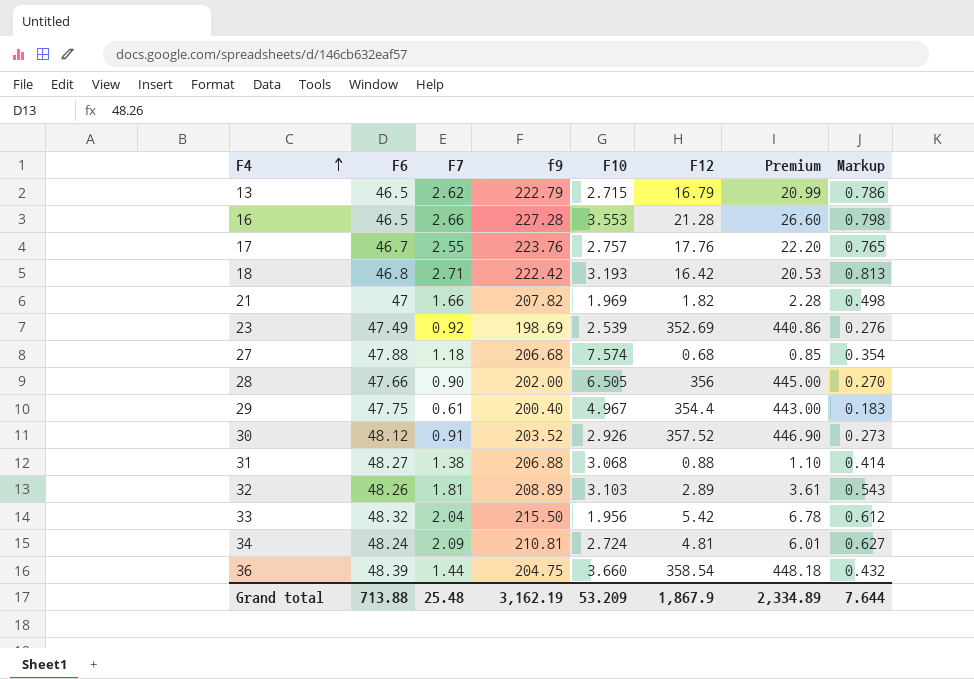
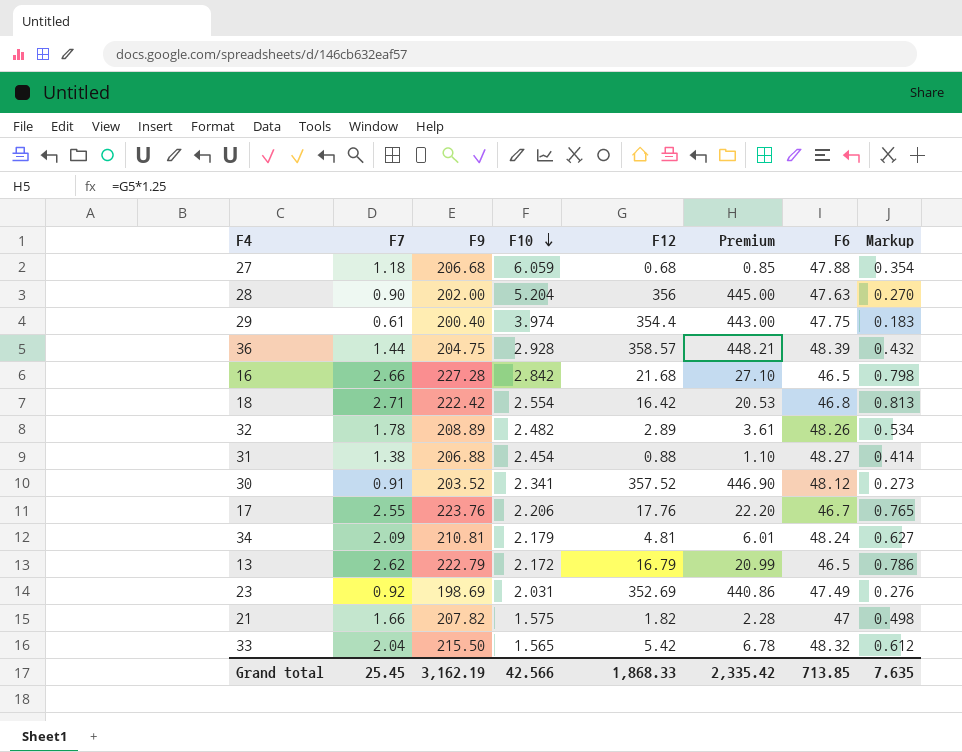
row order: F4 ascending -> F10 descending
column name: f9 -> F9
column F6 | position: 2 -> 7
27 | F10: 7.574 -> 6.059
28 | F10: 6.505 -> 5.204
28 | F6: 47.66 -> 47.63
29 | F10: 4.967 -> 3.974
36 | F10: 3.660 -> 2.928
36 | F12: 358.54 -> 358.57
36 | Premium: 448.18 -> 448.21
16 | F10: 3.553 -> 2.842
16 | F12: 21.28 -> 21.68
16 | Premium: 26.60 -> 27.10
18 | F10: 3.193 -> 2.554
32 | F7: 1.81 -> 1.78
32 | F10: 3.103 -> 2.482
32 | Markup: 0.543 -> 0.534
31 | F10: 3.068 -> 2.454
30 | F10: 2.926 -> 2.341
17 | F10: 2.757 -> 2.206
34 | F10: 2.724 -> 2.179
13 | F10: 2.715 -> 2.172
23 | F10: 2.539 -> 2.031
21 | F10: 1.969 -> 1.575
33 | F10: 1.956 -> 1.565
Grand total | F7: 25.48 -> 25.45
Grand total | F10: 53.209 -> 42.566
Grand total | F12: 1,867.9 -> 1,868.33
Grand total | Premium: 2,334.89 -> 2,335.42
Grand total | F6: 713.88 -> 713.85
Grand total | Markup: 7.644 -> 7.635

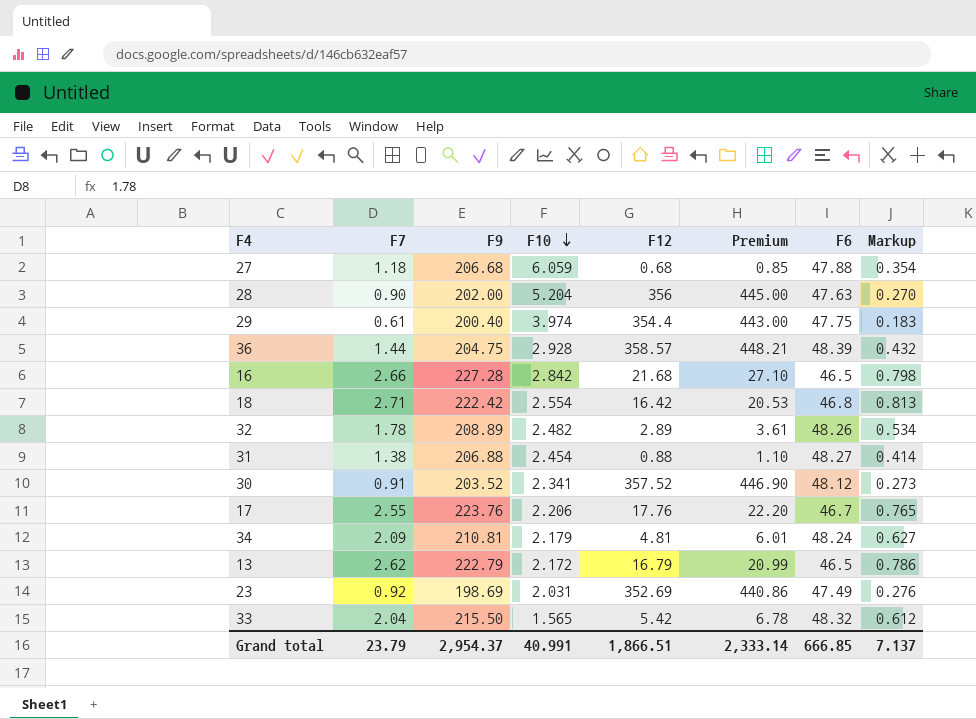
row 21: 1.66 | 207.82 | 1.575 | 1.82 | 2.28 | 47 | 0.498 -> none
Grand total | F7: 25.45 -> 23.79
Grand total | F9: 3,162.19 -> 2,954.37
Grand total | F10: 42.566 -> 40.991
Grand total | F12: 1,868.33 -> 1,866.51
Grand total | Premium: 2,335.42 -> 2,333.14
Grand total | F6: 713.85 -> 666.85
Grand total | Markup: 7.635 -> 7.137

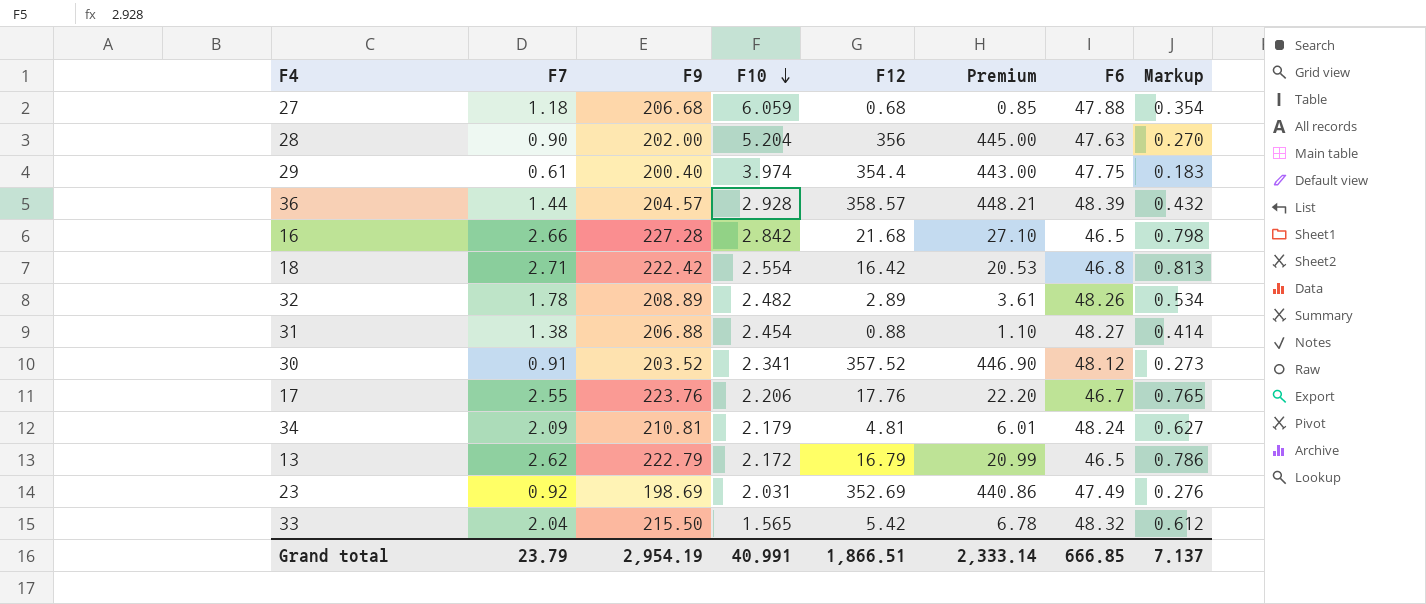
36 | F9: 204.75 -> 204.57
Grand total | F9: 2,954.37 -> 2,954.19

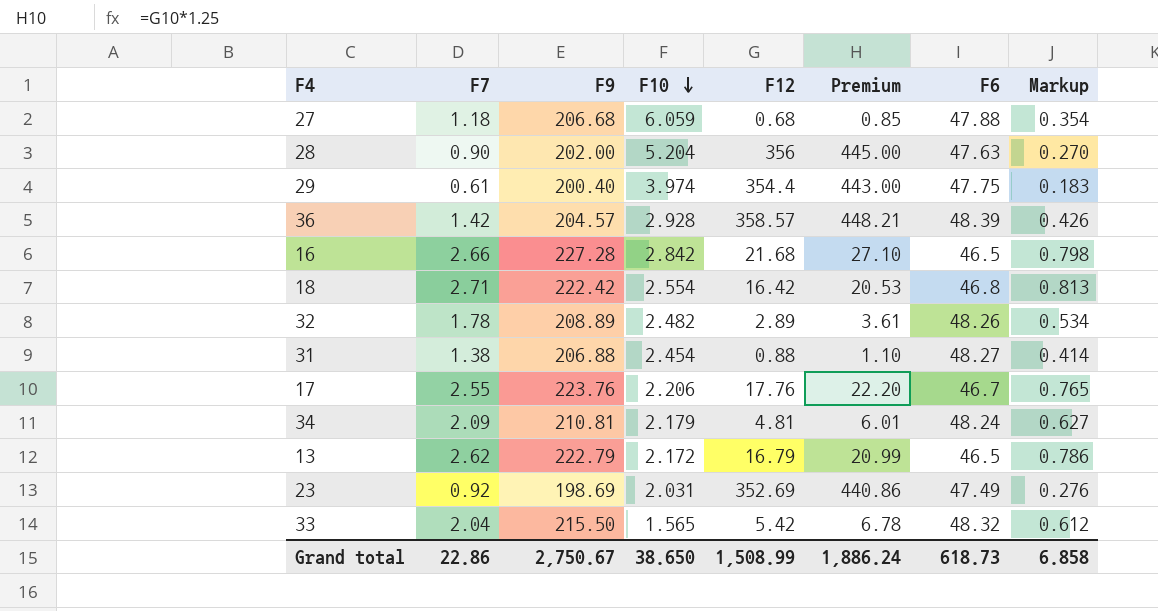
row 30: 0.91 | 203.52 | 2.341 | 357.52 | 446.90 | 48.12 | 0.273 -> none
36 | F7: 1.44 -> 1.42
36 | Markup: 0.432 -> 0.426
Grand total | F7: 23.79 -> 22.86
Grand total | F9: 2,954.19 -> 2,750.67
Grand total | F10: 40.991 -> 38.650
Grand total | F12: 1,866.51 -> 1,508.99
Grand total | Premium: 2,333.14 -> 1,886.24
Grand total | F6: 666.85 -> 618.73
Grand total | Markup: 7.137 -> 6.858

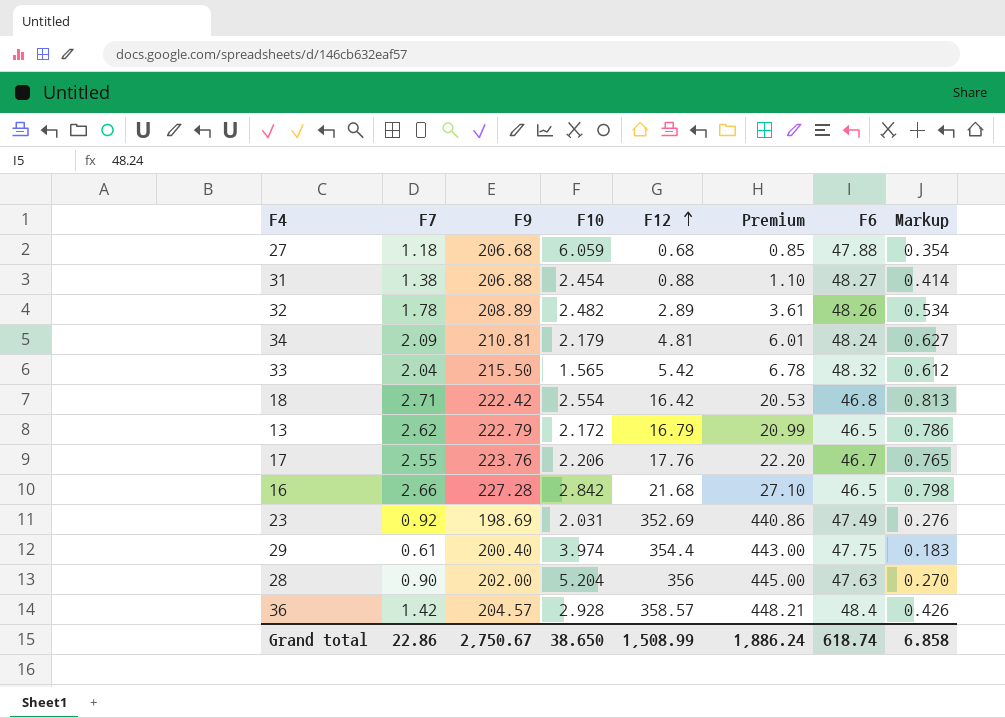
row order: F10 descending -> F12 ascending
36 | F6: 48.39 -> 48.4
Grand total | F6: 618.73 -> 618.74

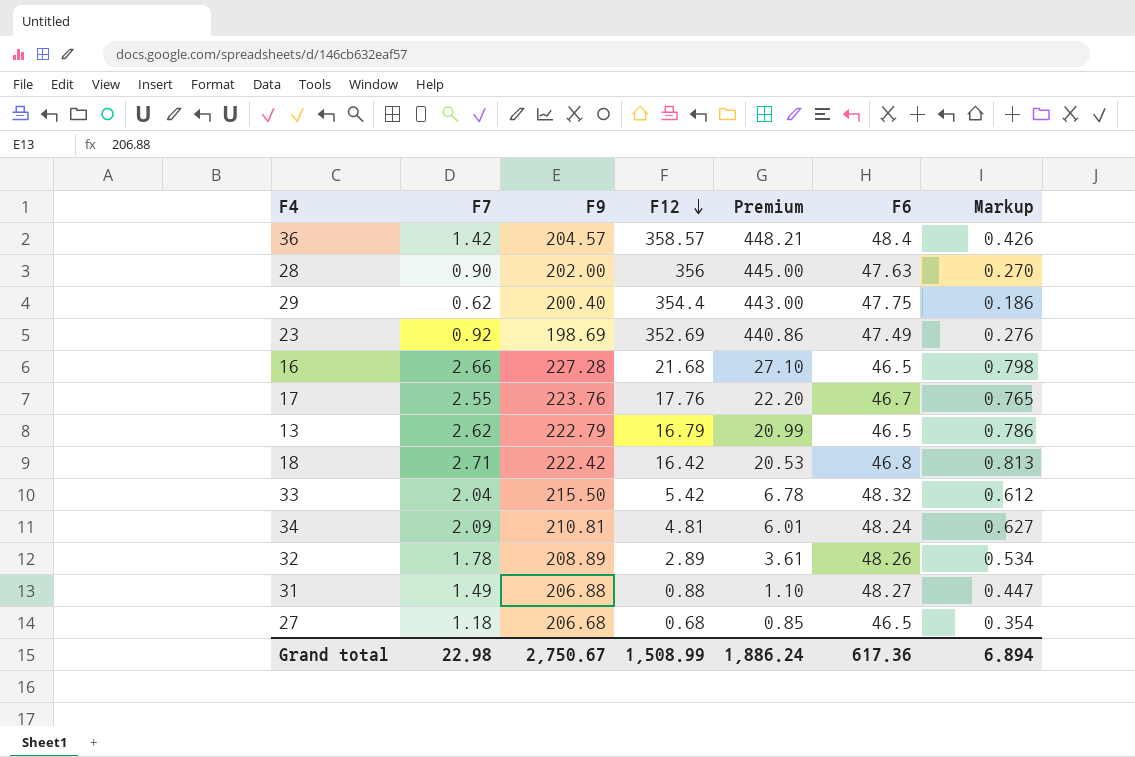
row order: F12 ascending -> F12 descending
column F10 | position: 4 -> none
29 | F7: 0.61 -> 0.62
29 | Markup: 0.183 -> 0.186
31 | F7: 1.38 -> 1.49
31 | Markup: 0.414 -> 0.447
27 | F6: 47.88 -> 46.5
Grand total | F7: 22.86 -> 22.98
Grand total | F6: 618.74 -> 617.36
Grand total | Markup: 6.858 -> 6.894

